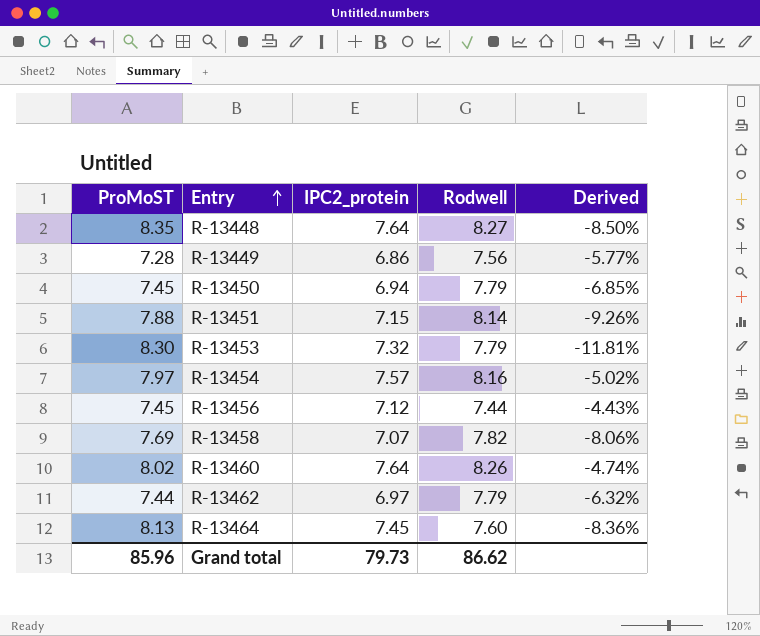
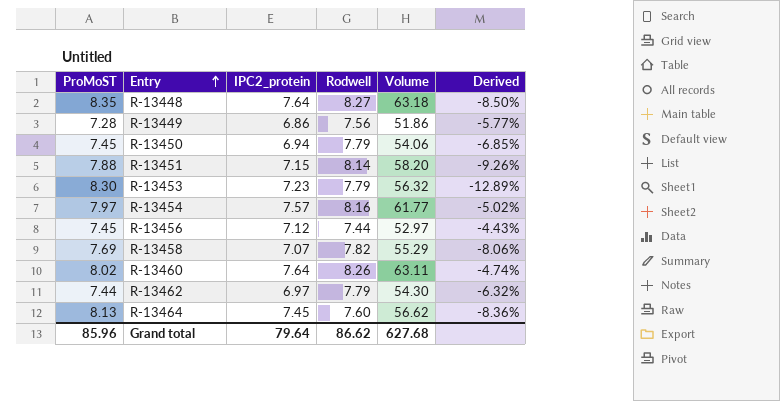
column Volume | formula: none -> [IPC2_protein] * [Rodwell]
R-13453 | IPC2_protein: 7.32 -> 7.23
R-13453 | Derived: -11.81% -> -12.89%
Grand total | IPC2_protein: 79.73 -> 79.64

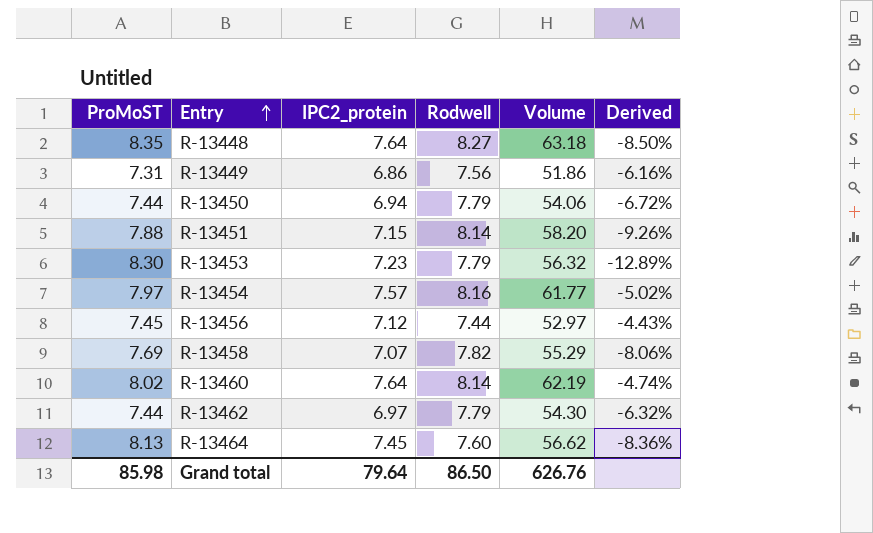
R-13449 | ProMoST: 7.28 -> 7.31
R-13449 | Derived: -5.77% -> -6.16%
R-13450 | ProMoST: 7.45 -> 7.44
R-13450 | Derived: -6.85% -> -6.72%
R-13460 | Rodwell: 8.26 -> 8.14
R-13460 | Volume: 63.11 -> 62.19
Grand total | ProMoST: 85.96 -> 85.98
Grand total | Rodwell: 86.62 -> 86.50
Grand total | Volume: 627.68 -> 626.76

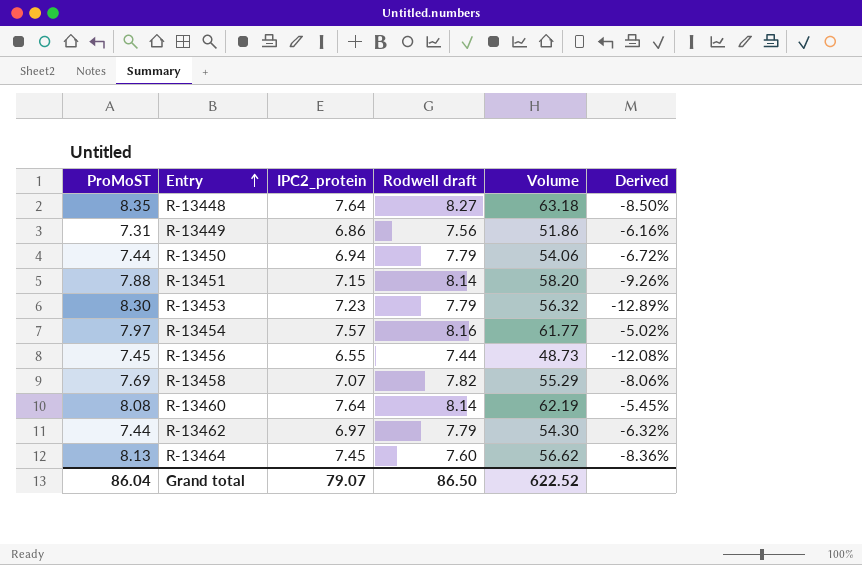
column name: Rodwell -> Rodwell draft
R-13456 | IPC2_protein: 7.12 -> 6.55
R-13456 | Volume: 52.97 -> 48.73
R-13456 | Derived: -4.43% -> -12.08%
R-13460 | ProMoST: 8.02 -> 8.08
R-13460 | Derived: -4.74% -> -5.45%
Grand total | ProMoST: 85.98 -> 86.04
Grand total | IPC2_protein: 79.64 -> 79.07
Grand total | Volume: 626.76 -> 622.52

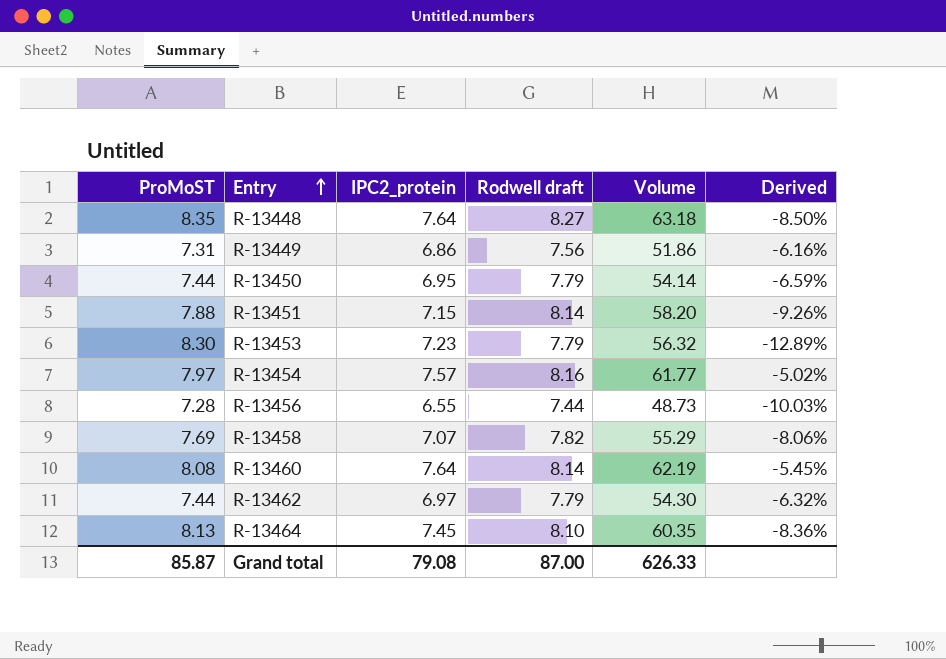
R-13450 | IPC2_protein: 6.94 -> 6.95
R-13450 | Volume: 54.06 -> 54.14
R-13450 | Derived: -6.72% -> -6.59%
R-13456 | ProMoST: 7.45 -> 7.28
R-13456 | Derived: -12.08% -> -10.03%
R-13464 | Rodwell draft: 7.60 -> 8.10
R-13464 | Volume: 56.62 -> 60.35
Grand total | ProMoST: 86.04 -> 85.87
Grand total | IPC2_protein: 79.07 -> 79.08
Grand total | Rodwell draft: 86.50 -> 87.00
Grand total | Volume: 622.52 -> 626.33

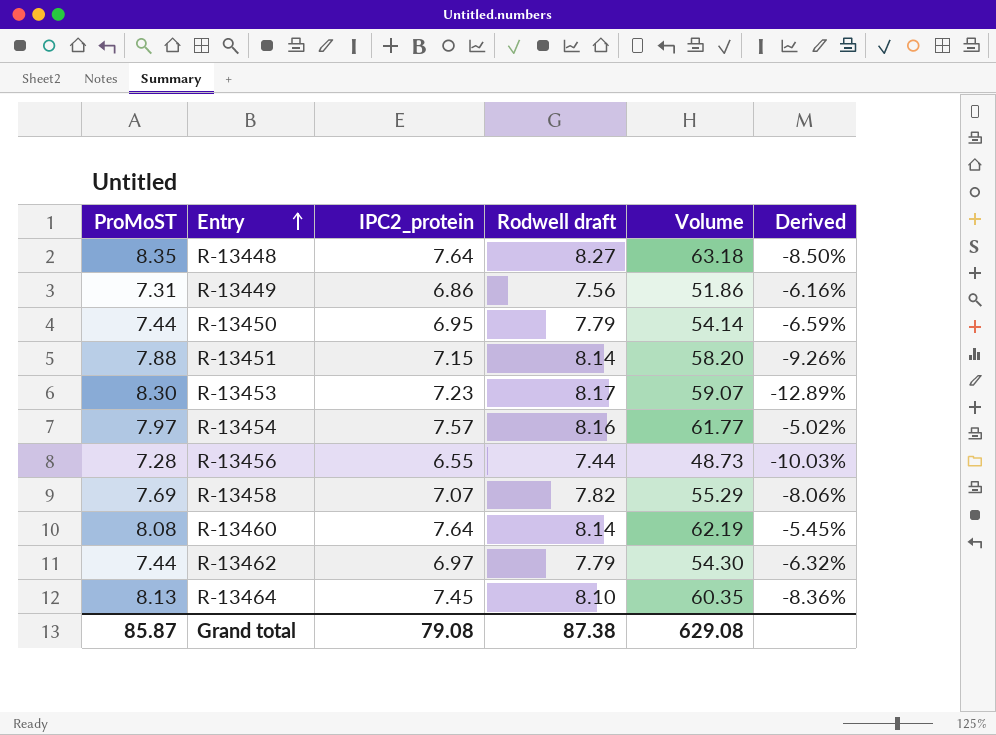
R-13453 | Rodwell draft: 7.79 -> 8.17
R-13453 | Volume: 56.32 -> 59.07
Grand total | Rodwell draft: 87.00 -> 87.38
Grand total | Volume: 626.33 -> 629.08

